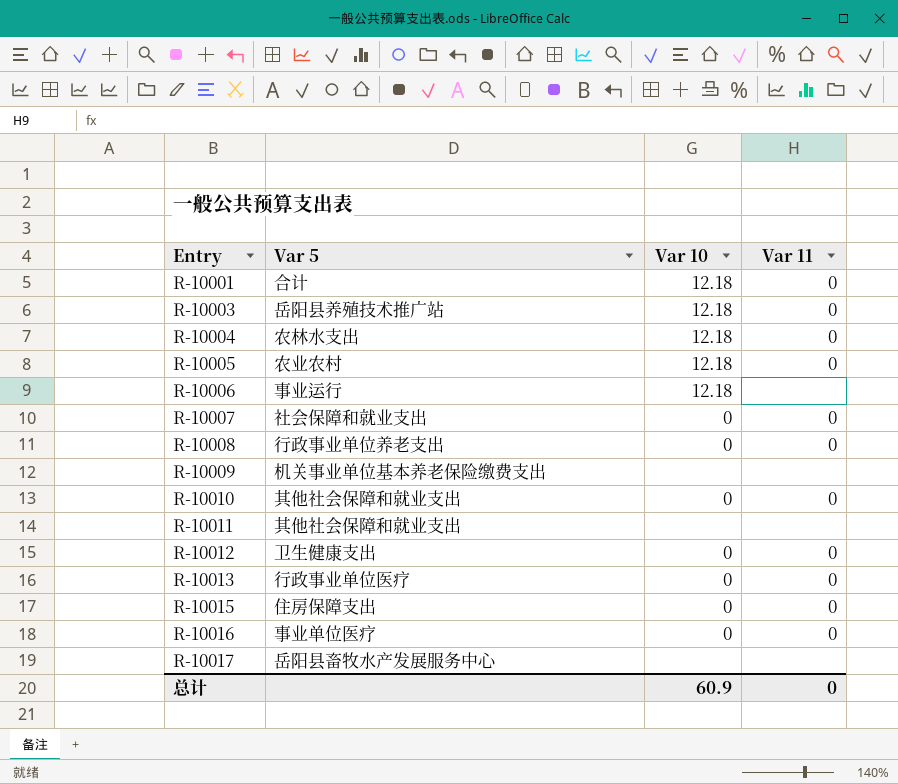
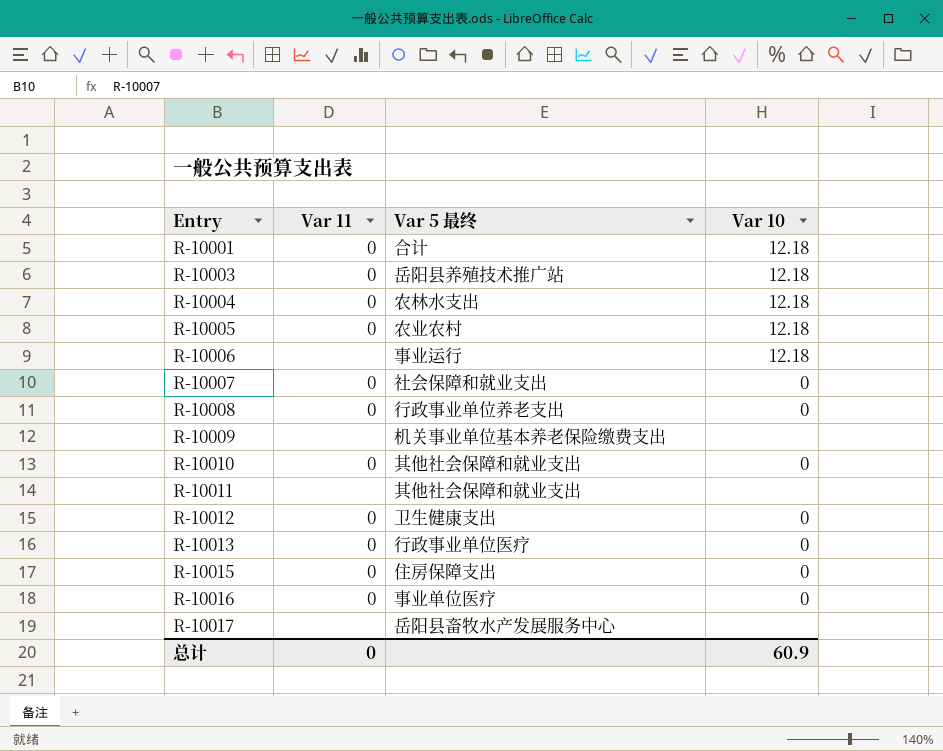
column Var 11 | position: 4 -> 2
column name: Var 5 -> Var 5 最终

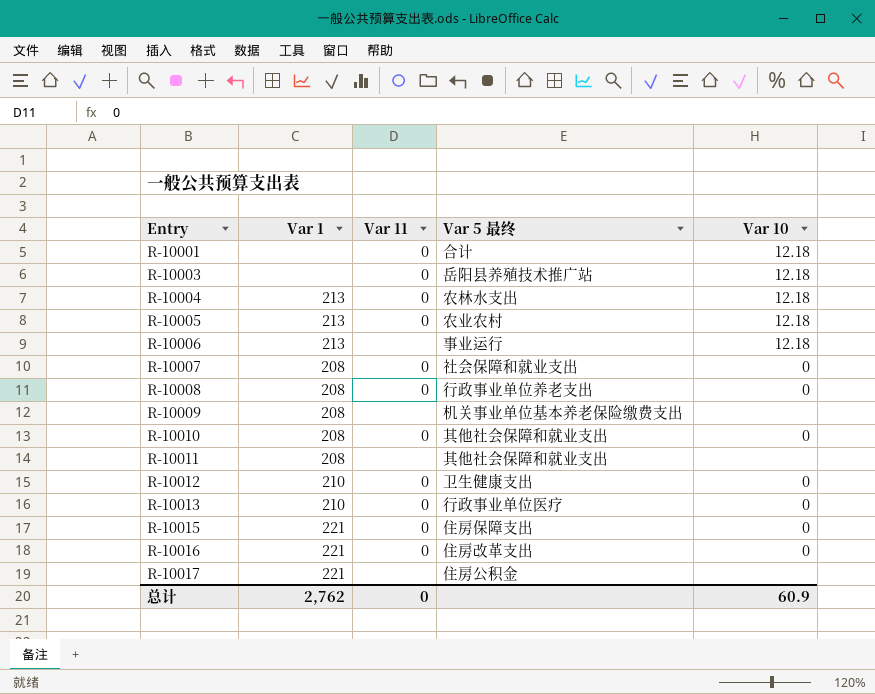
column Var 1 | position: none -> 2
R-10016 | Var 5 最终: 事业单位医疗 -> 住房改革支出
R-10017 | Var 5 最终: 岳阳县畜牧水产发展服务中心 -> 住房公积金

